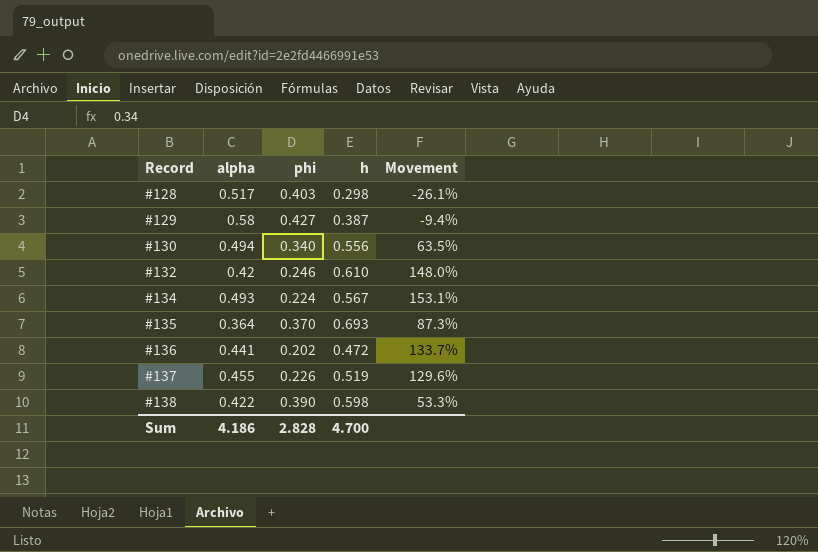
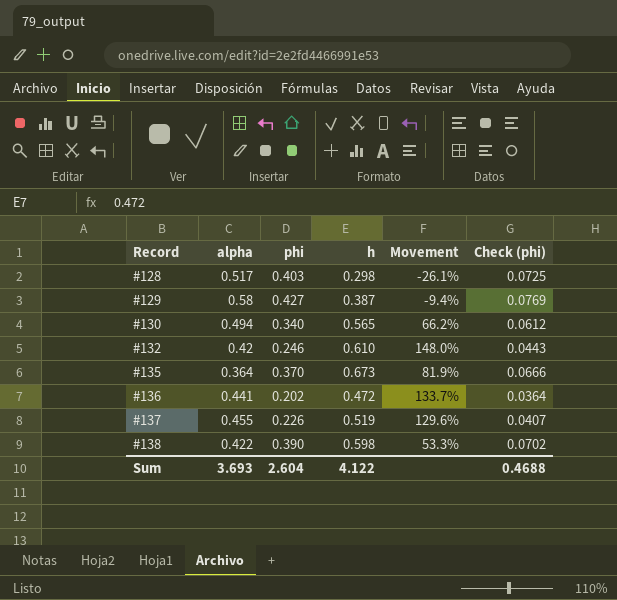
column Check (phi) | formula: none -> [phi] * 0.18
row #134: 0.493 | 0.224 | 0.567 | 153.1% -> none
#130 | h: 0.556 -> 0.565
#130 | Movement: 63.5% -> 66.2%
#135 | h: 0.693 -> 0.673
#135 | Movement: 87.3% -> 81.9%
Sum | alpha: 4.186 -> 3.693
Sum | phi: 2.828 -> 2.604
Sum | h: 4.700 -> 4.122

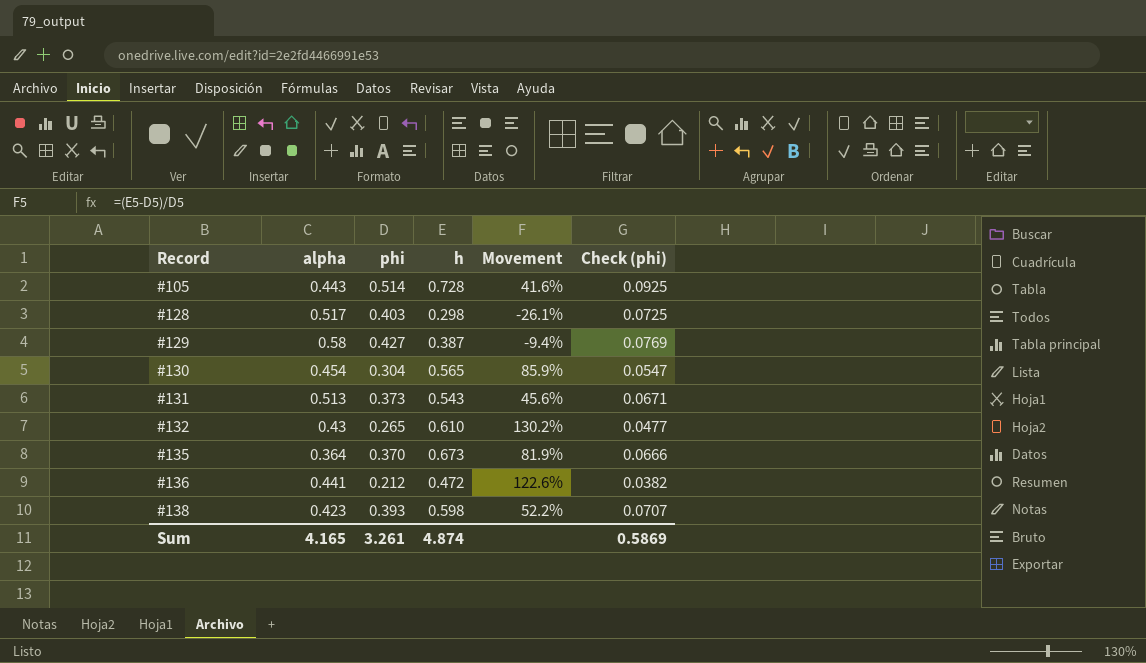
row #137: 0.455 | 0.226 | 0.519 | 129.6% | 0.0407 -> none
row #105: none -> 0.443 | 0.514 | 0.728 | 41.6% | 0.0925
#130 | alpha: 0.494 -> 0.454
#130 | phi: 0.340 -> 0.304
#130 | Movement: 66.2% -> 85.9%
#130 | Check (phi): 0.0612 -> 0.0547
row #131: none -> 0.513 | 0.373 | 0.543 | 45.6% | 0.0671
#132 | alpha: 0.42 -> 0.43
#132 | phi: 0.246 -> 0.265
#132 | Movement: 148.0% -> 130.2%
#132 | Check (phi): 0.0443 -> 0.0477
#136 | phi: 0.202 -> 0.212
#136 | Movement: 133.7% -> 122.6%
#136 | Check (phi): 0.0364 -> 0.0382
#138 | alpha: 0.422 -> 0.423
#138 | phi: 0.390 -> 0.393
#138 | Movement: 53.3% -> 52.2%
#138 | Check (phi): 0.0702 -> 0.0707
Sum | alpha: 3.693 -> 4.165
Sum | phi: 2.604 -> 3.261
Sum | h: 4.122 -> 4.874
Sum | Check (phi): 0.4688 -> 0.5869

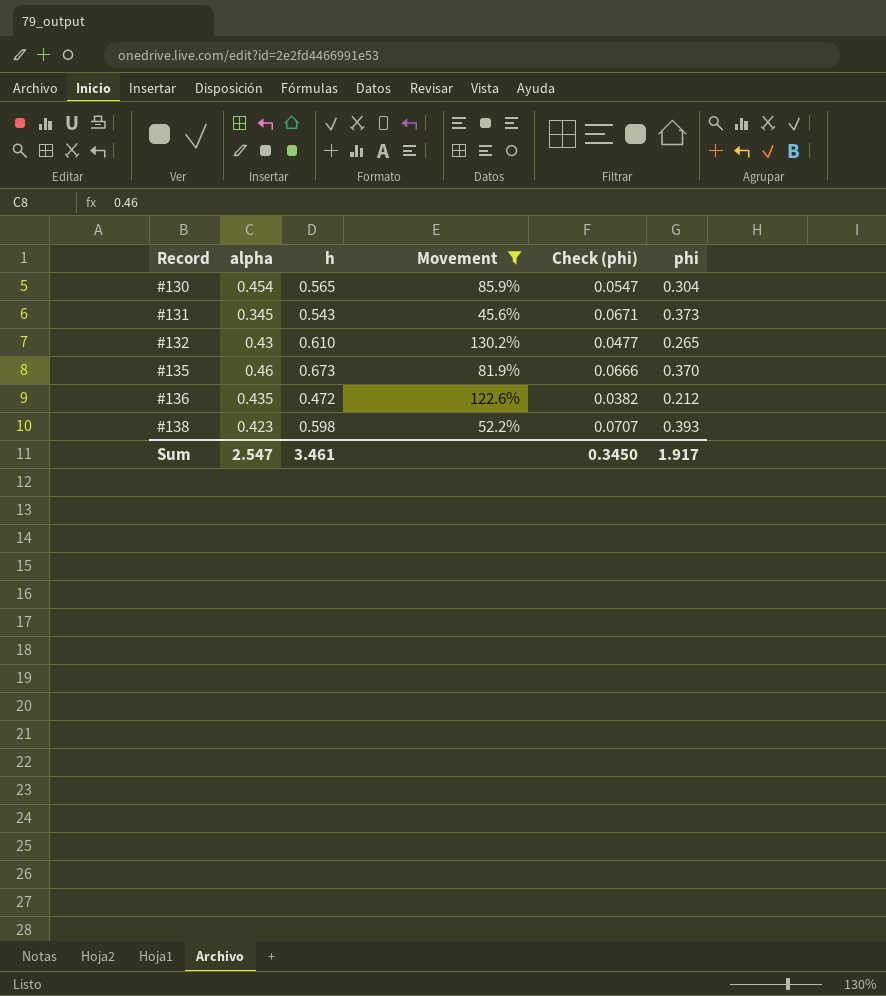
filter: none -> Movement >= 45.6%
column phi | position: 3 -> 6
#131 | alpha: 0.513 -> 0.345
#135 | alpha: 0.364 -> 0.46
#136 | alpha: 0.441 -> 0.435
Sum | alpha: 4.165 -> 2.547
Sum | h: 4.874 -> 3.461
Sum | Check (phi): 0.5869 -> 0.3450
Sum | phi: 3.261 -> 1.917

